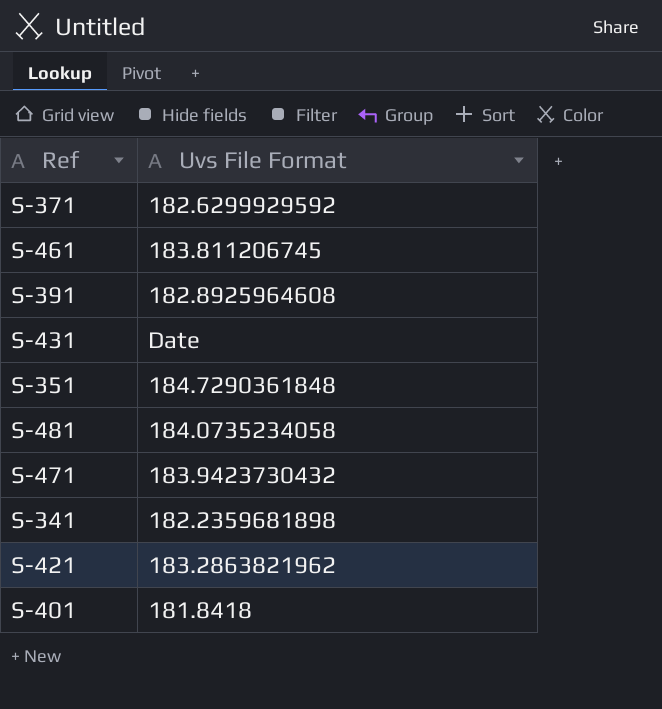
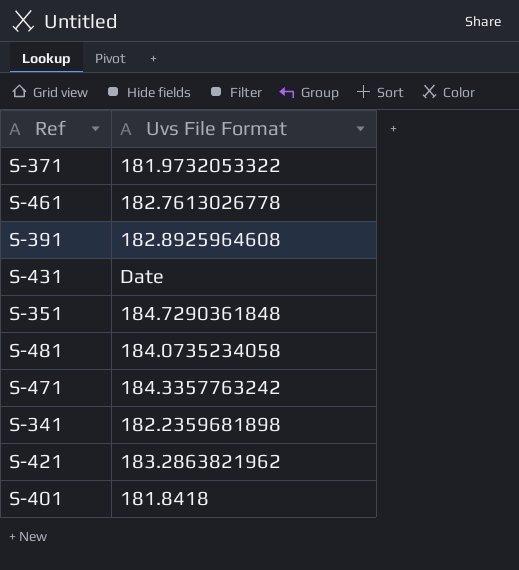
S-371 | Uvs File Format: 182.6299929592 -> 181.9732053322
S-461 | Uvs File Format: 183.811206745 -> 182.7613026778
S-471 | Uvs File Format: 183.9423730432 -> 184.3357763242

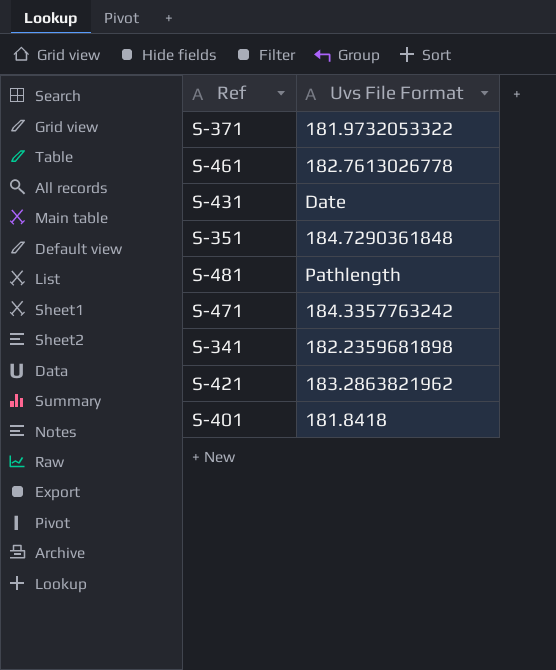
row S-391: 182.8925964608 -> none
S-481 | Uvs File Format: 184.0735234058 -> Pathlength

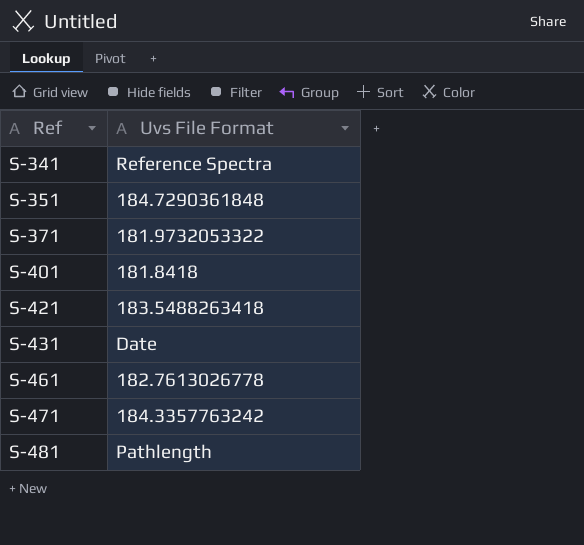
row order: none -> Ref ascending
S-341 | Uvs File Format: 182.2359681898 -> Reference Spectra
S-421 | Uvs File Format: 183.2863821962 -> 183.5488263418

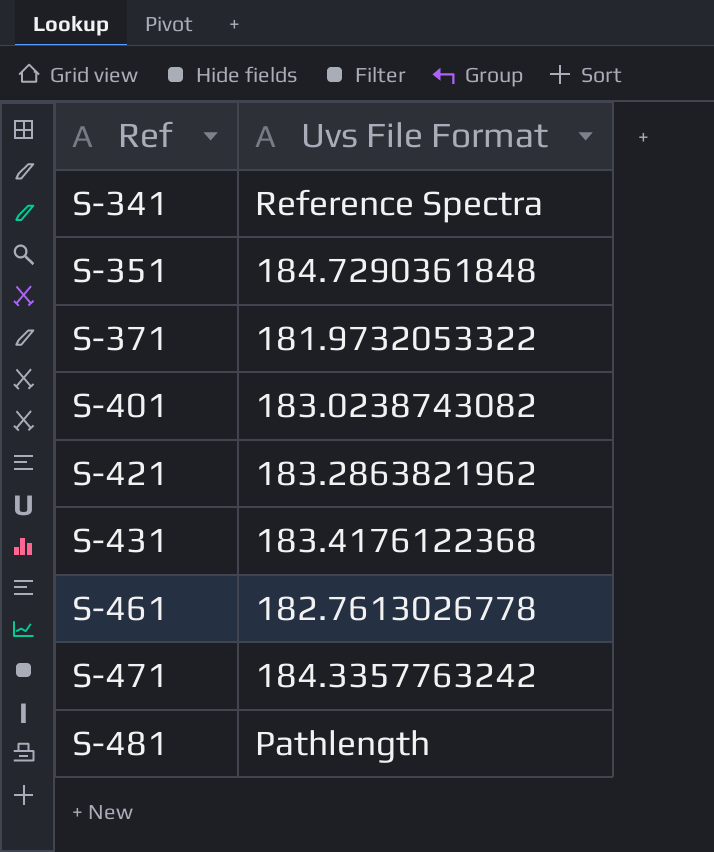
S-401 | Uvs File Format: 181.8418 -> 183.0238743082
S-421 | Uvs File Format: 183.5488263418 -> 183.2863821962
S-431 | Uvs File Format: Date -> 183.4176122368

